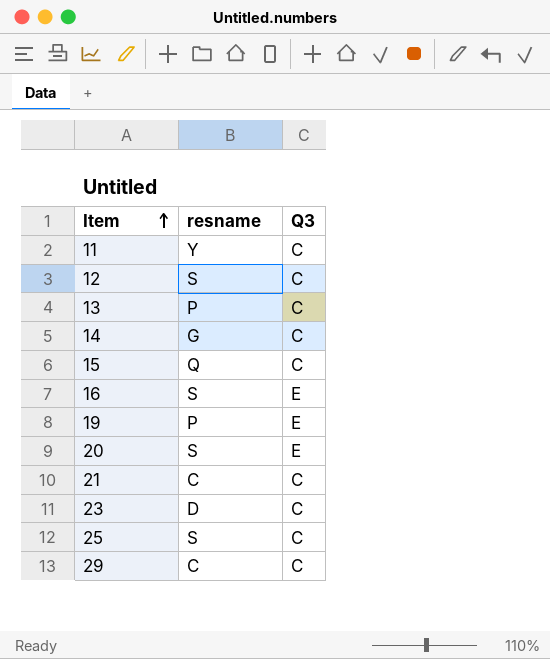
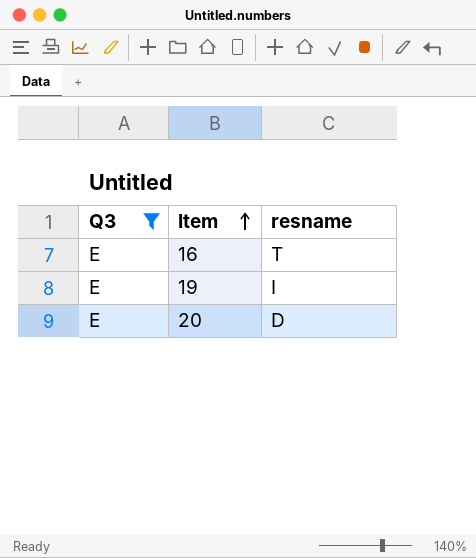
filter: none -> Q3 = E
column Q3 | position: 3 -> 1
16 | resname: S -> T
19 | resname: P -> I
20 | resname: S -> D

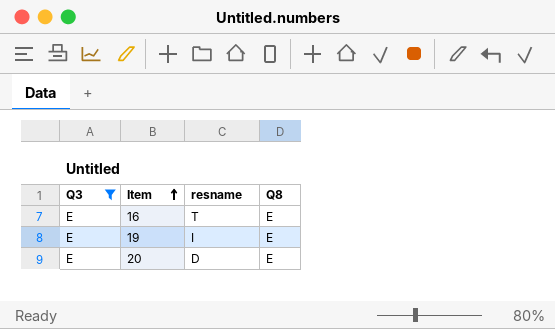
column Q8 | position: none -> 4

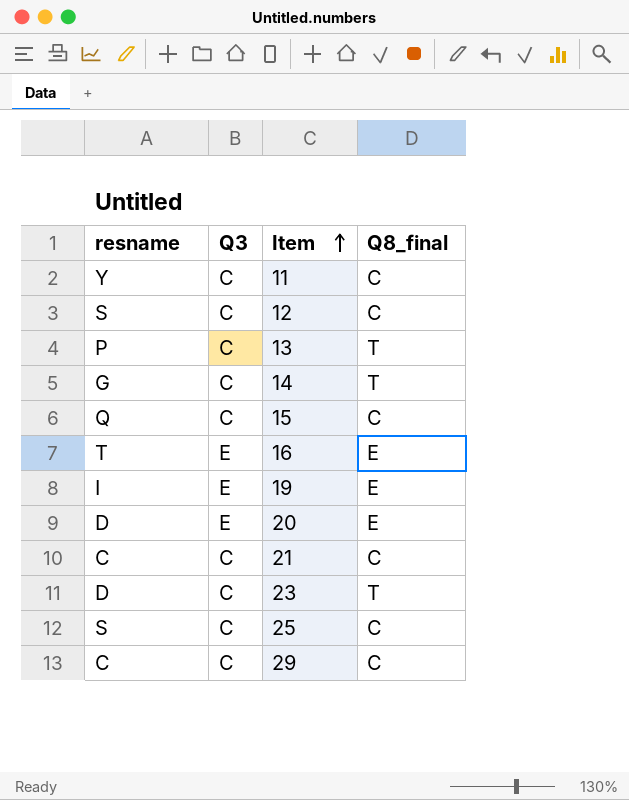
filter: Q3 = E -> none
column resname | position: 3 -> 1
column name: Q8 -> Q8_final

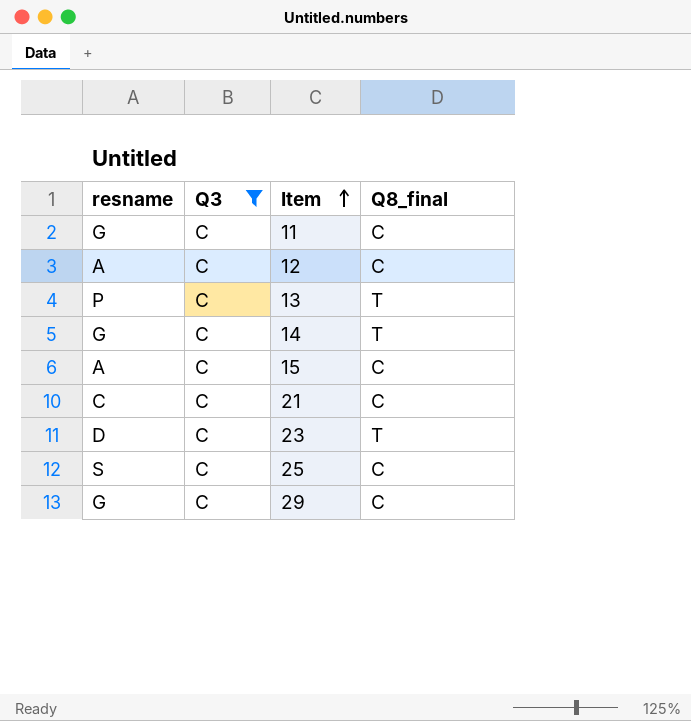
filter: none -> Q3 = C
11 | resname: Y -> G
12 | resname: S -> A
15 | resname: Q -> A
29 | resname: C -> G

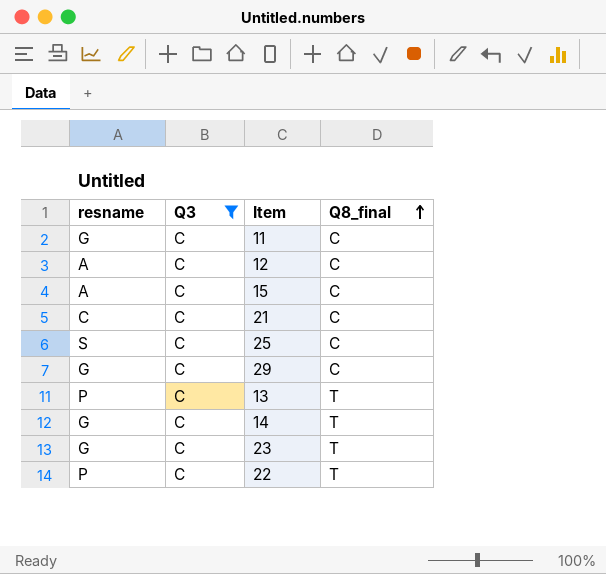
row order: Item ascending -> Q8_final ascending
23 | resname: D -> G
row 22: none -> P | C | T

